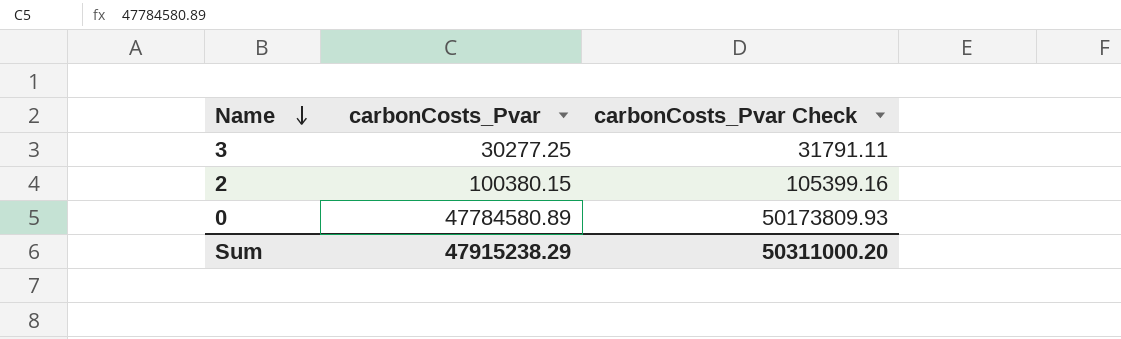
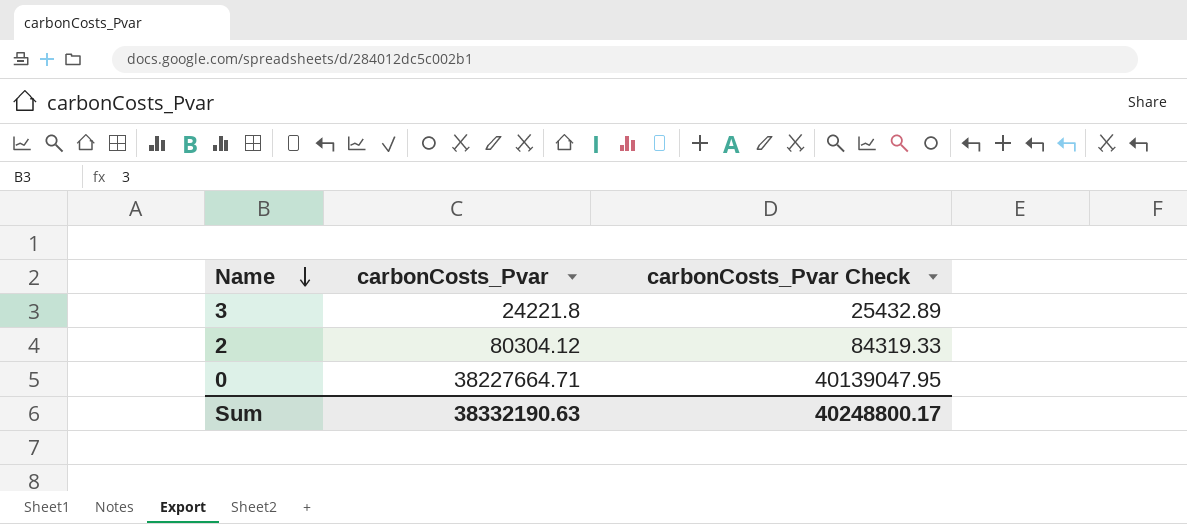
3 | carbonCosts_Pvar: 30277.25 -> 24221.8
3 | carbonCosts_Pvar Check: 31791.11 -> 25432.89
2 | carbonCosts_Pvar: 100380.15 -> 80304.12
2 | carbonCosts_Pvar Check: 105399.16 -> 84319.33
0 | carbonCosts_Pvar: 47784580.89 -> 38227664.71
0 | carbonCosts_Pvar Check: 50173809.93 -> 40139047.95
Sum | carbonCosts_Pvar: 47915238.29 -> 38332190.63
Sum | carbonCosts_Pvar Check: 50311000.20 -> 40248800.17

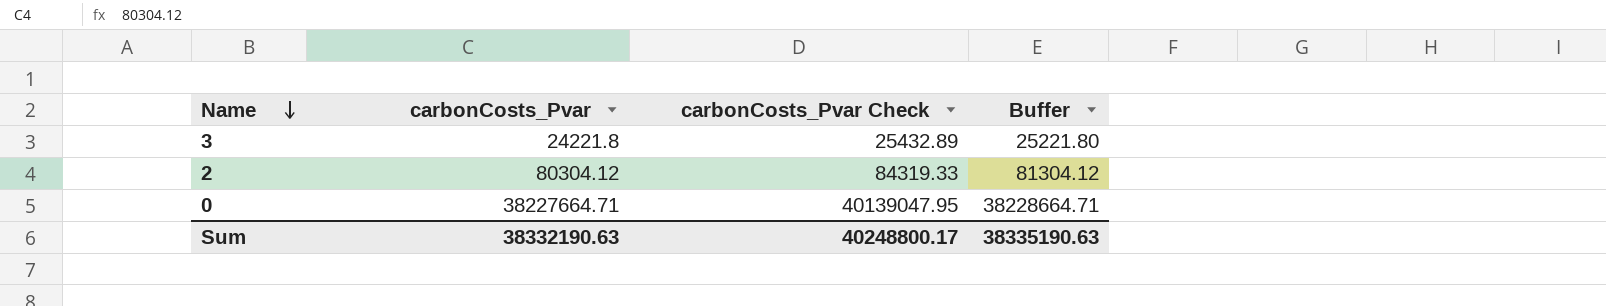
column Buffer | formula: none -> [carbonCosts_Pvar] + 1000

